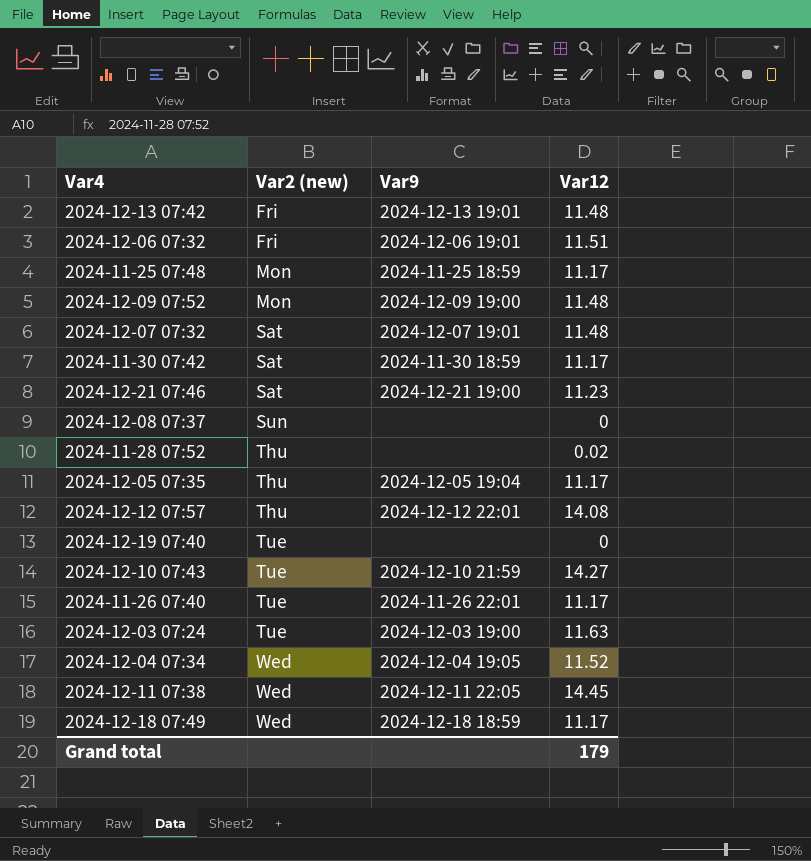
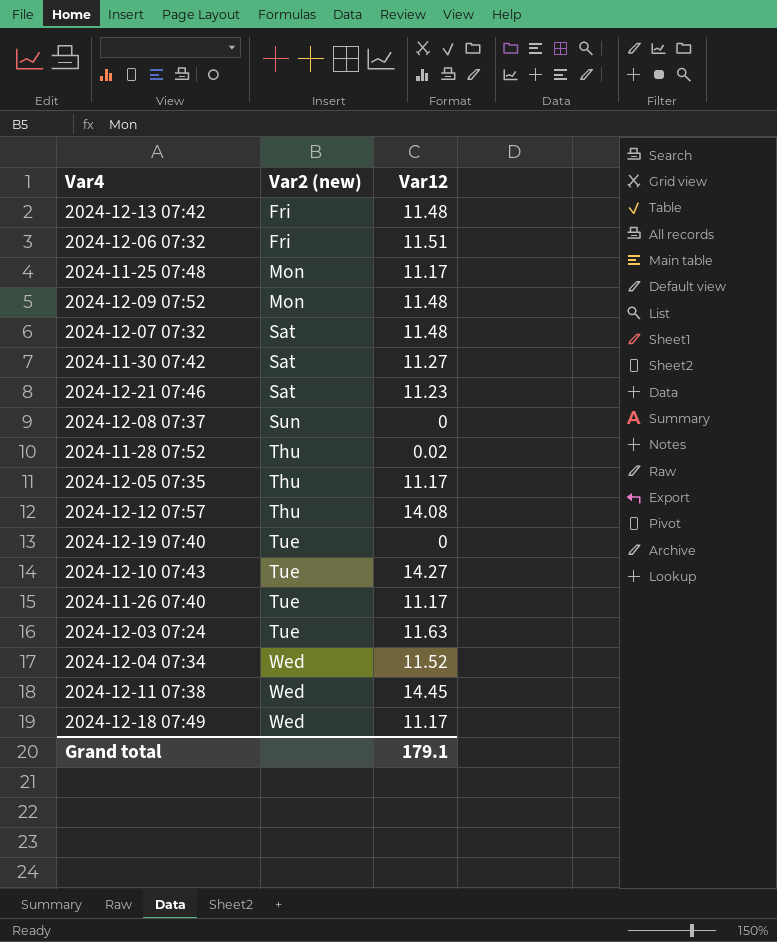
column Var9 | position: 3 -> none
2024-11-30 07:42 | Var12: 11.17 -> 11.27
Grand total | Var12: 179 -> 179.1

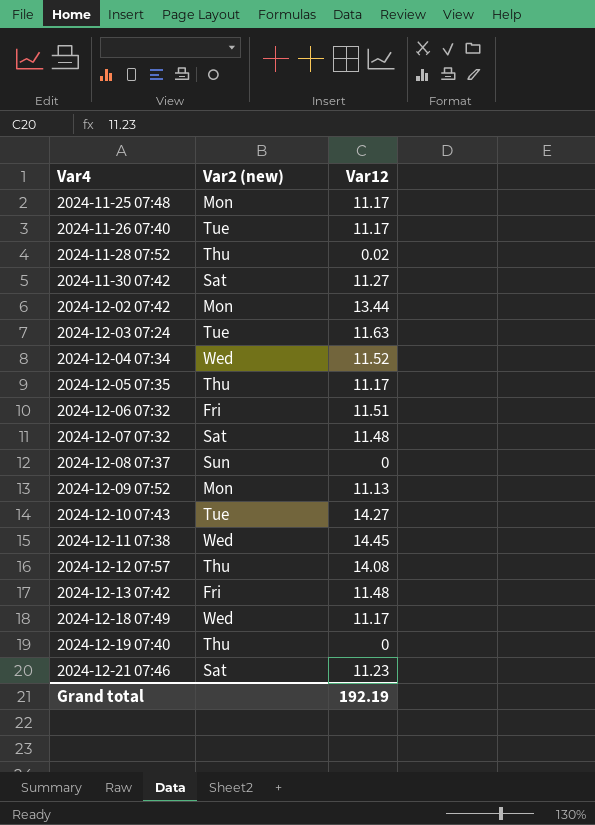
row order: Var2 (new) ascending -> Var4 ascending
row 2024-12-02 07:42: none -> Mon | 13.44
2024-12-09 07:52 | Var12: 11.48 -> 11.13
2024-12-19 07:40 | Var2 (new): Tue -> Thu
Grand total | Var12: 179.1 -> 192.19

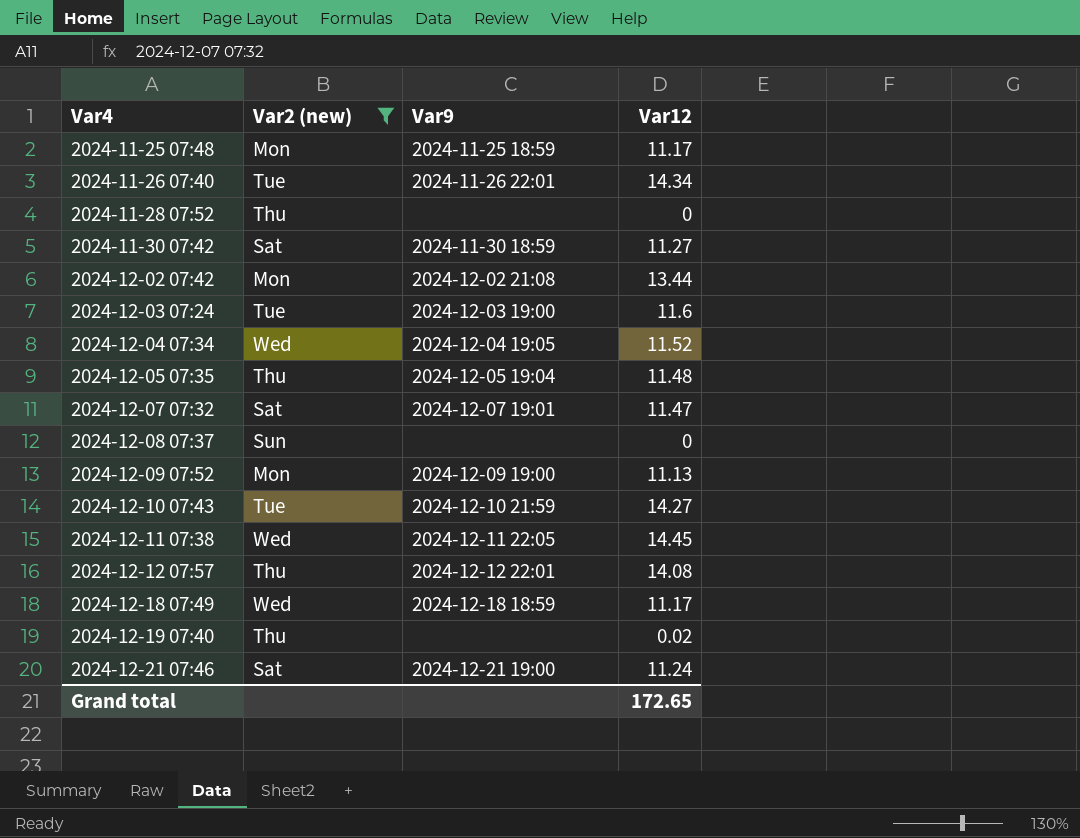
filter: none -> Var2 (new) != Fri
column Var9 | position: none -> 3
2024-11-26 07:40 | Var12: 11.17 -> 14.34
2024-11-28 07:52 | Var12: 0.02 -> 0
2024-12-03 07:24 | Var12: 11.63 -> 11.6
2024-12-05 07:35 | Var12: 11.17 -> 11.48
2024-12-07 07:32 | Var12: 11.48 -> 11.47
2024-12-19 07:40 | Var12: 0 -> 0.02
2024-12-21 07:46 | Var12: 11.23 -> 11.24
Grand total | Var12: 192.19 -> 172.65

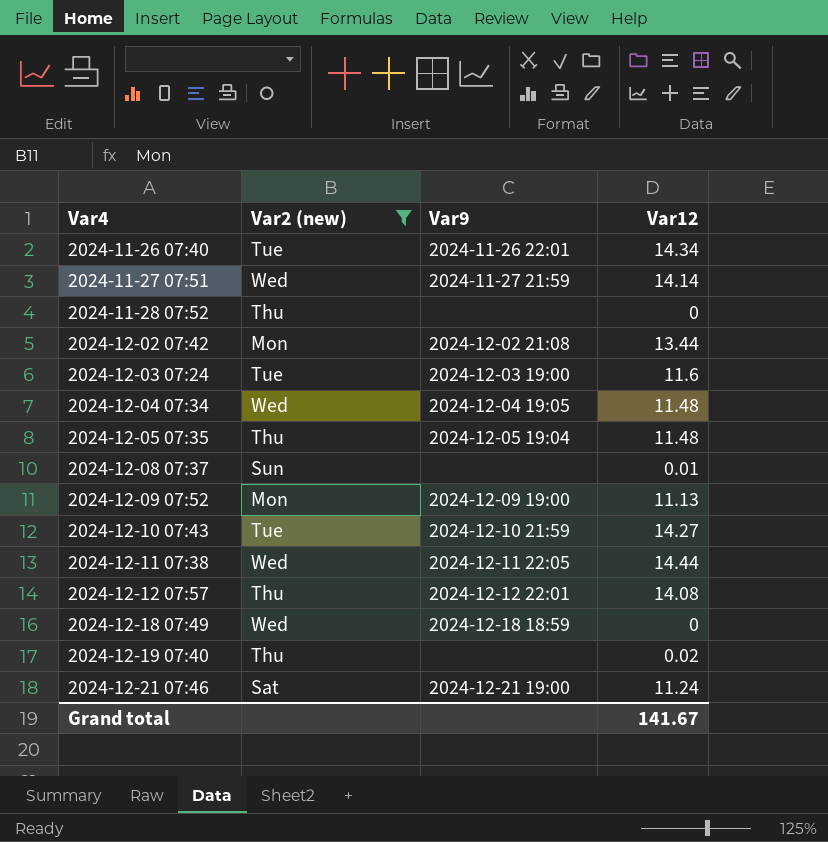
row 2024-11-25 07:48: Mon | 2024-11-25 18:59 | 11.17 -> none
row 2024-11-30 07:42: Sat | 2024-11-30 18:59 | 11.27 -> none
row 2024-12-07 07:32: Sat | 2024-12-07 19:01 | 11.47 -> none
row 2024-11-27 07:51: none -> Wed | 2024-11-27 21:59 | 14.14
2024-12-04 07:34 | Var12: 11.52 -> 11.48
2024-12-08 07:37 | Var12: 0 -> 0.01
2024-12-11 07:38 | Var12: 14.45 -> 14.44
2024-12-18 07:49 | Var12: 11.17 -> 0
Grand total | Var12: 172.65 -> 141.67

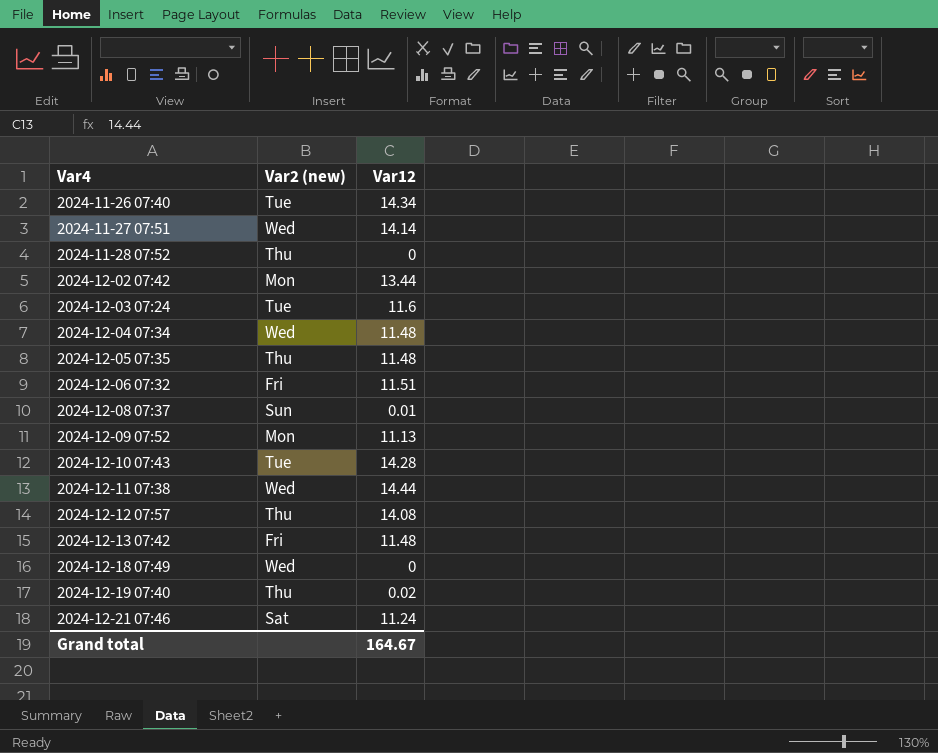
filter: Var2 (new) != Fri -> none
column Var9 | position: 3 -> none
2024-12-10 07:43 | Var12: 14.27 -> 14.28
Grand total | Var12: 141.67 -> 164.67

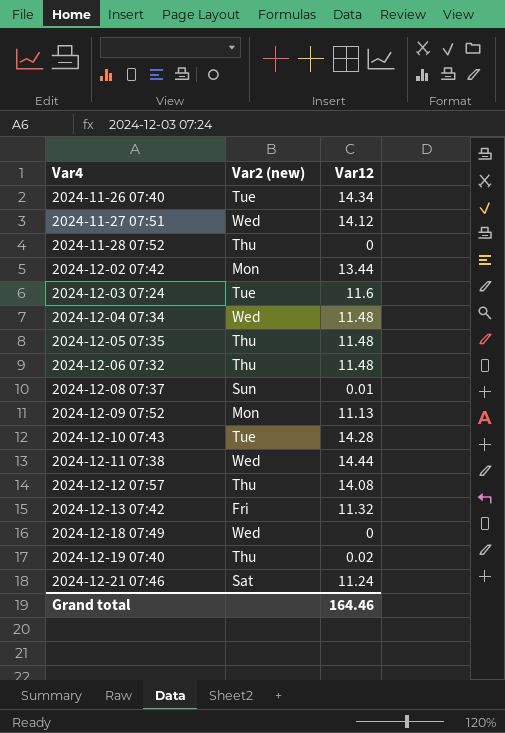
2024-11-27 07:51 | Var12: 14.14 -> 14.12
2024-12-06 07:32 | Var2 (new): Fri -> Thu
2024-12-06 07:32 | Var12: 11.51 -> 11.48
2024-12-13 07:42 | Var12: 11.48 -> 11.32
Grand total | Var12: 164.67 -> 164.46

